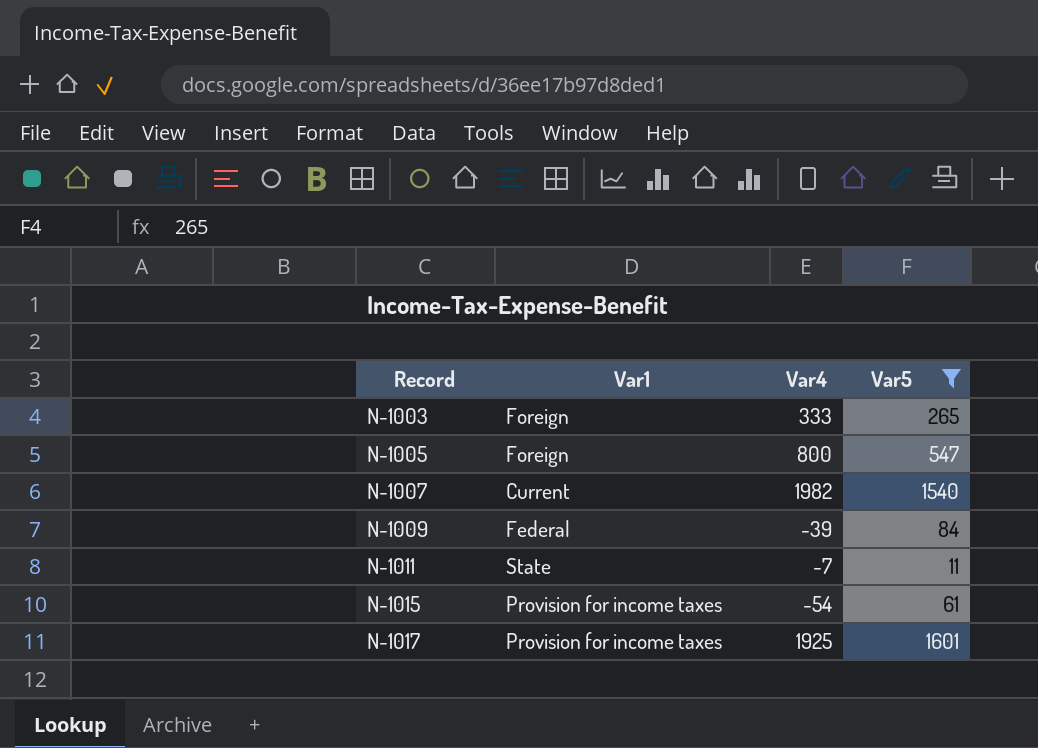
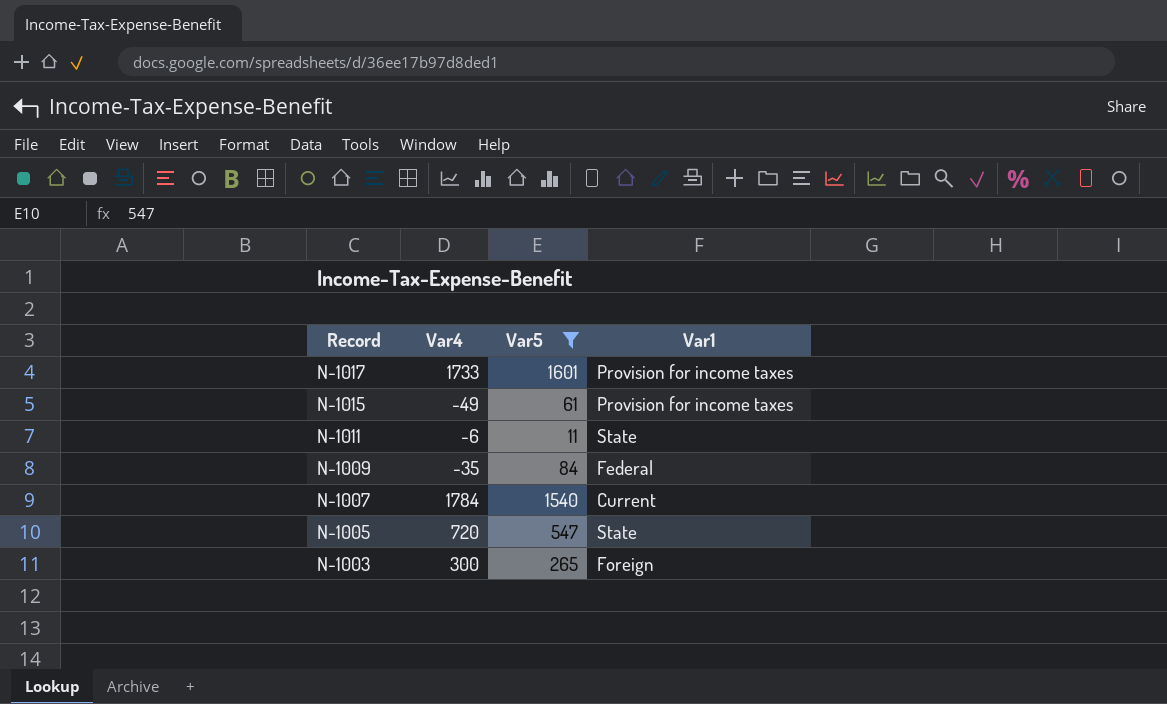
row order: Record ascending -> Record descending
column Var1 | position: 2 -> 4
N-1017 | Var4: 1925 -> 1733
N-1015 | Var4: -54 -> -49
N-1011 | Var4: -7 -> -6
N-1009 | Var4: -39 -> -35
N-1007 | Var4: 1982 -> 1784
N-1005 | Var4: 800 -> 720
N-1005 | Var1: Foreign -> State
N-1003 | Var4: 333 -> 300

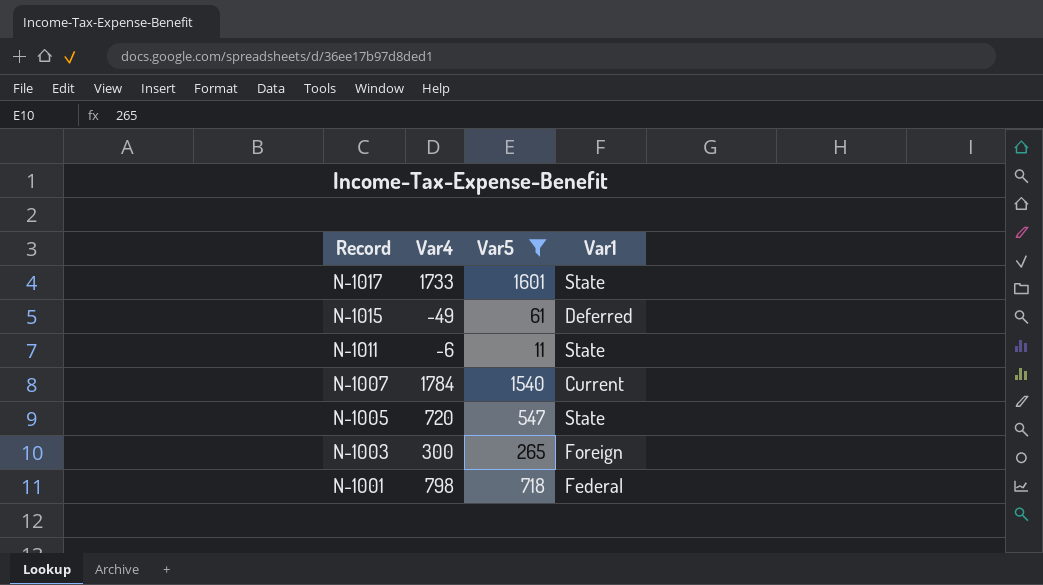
row N-1009: -35 | 84 | Federal -> none
N-1017 | Var1: Provision for income taxes -> State
N-1015 | Var1: Provision for income taxes -> Deferred
row N-1001: none -> 798 | 718 | Federal

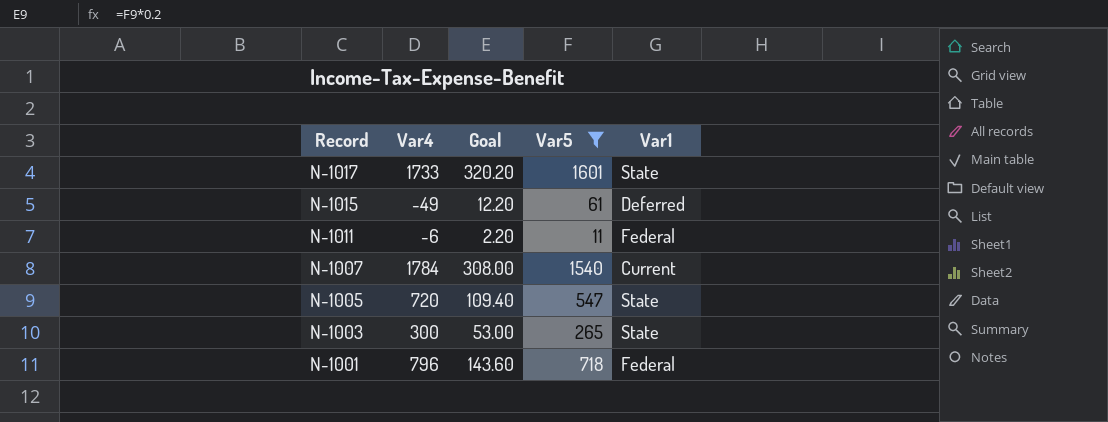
column Goal | formula: none -> [Var5] * 0.2
N-1011 | Var1: State -> Federal
N-1003 | Var1: Foreign -> State
N-1001 | Var4: 798 -> 796

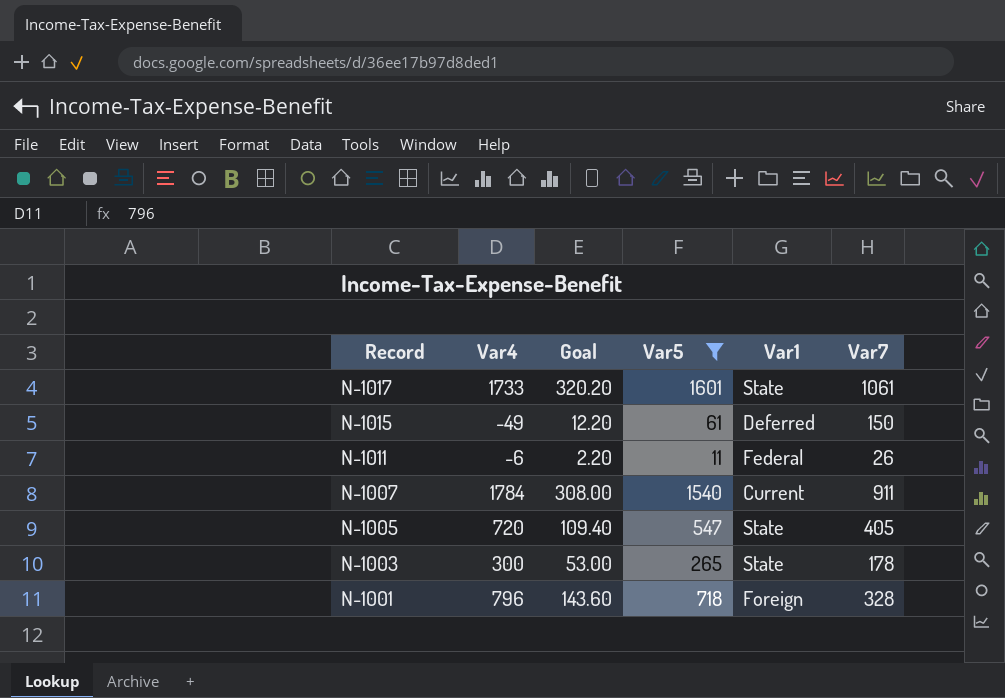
column Var7 | position: none -> 6
N-1001 | Var1: Federal -> Foreign

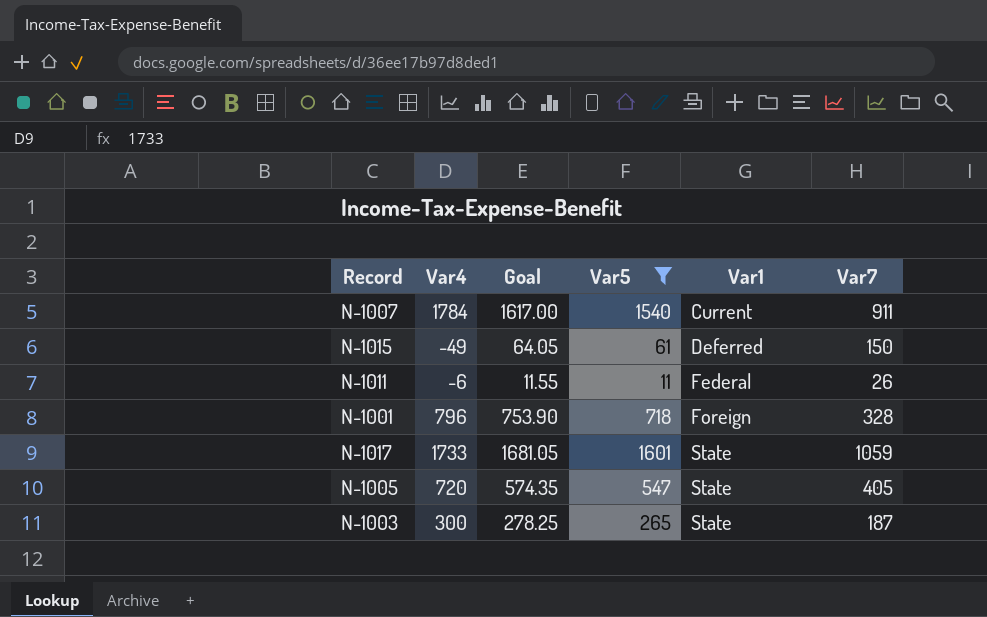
row order: Record descending -> Var1 ascending
column Goal | formula: [Var5] * 0.2 -> [Var5] * 1.05
N-1017 | Var7: 1061 -> 1059
N-1003 | Var7: 178 -> 187

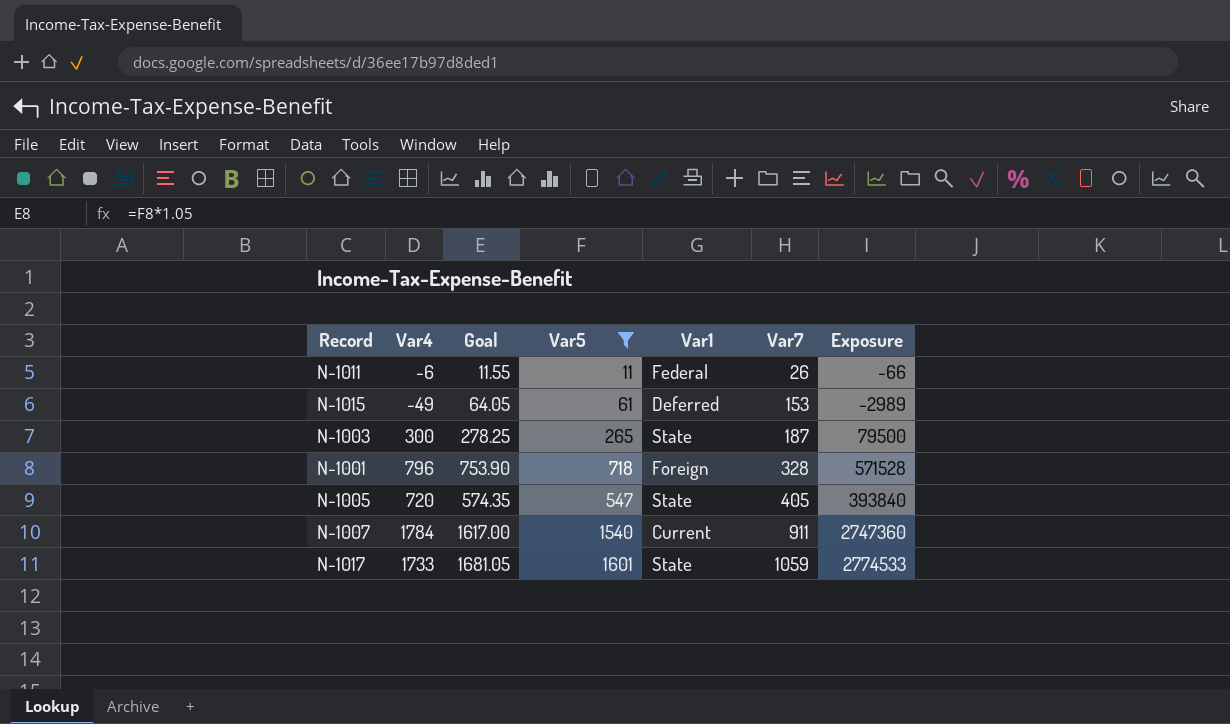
row order: Var1 ascending -> Var7 ascending
column Exposure | formula: none -> [Var4] * [Var5]
N-1015 | Var7: 150 -> 153

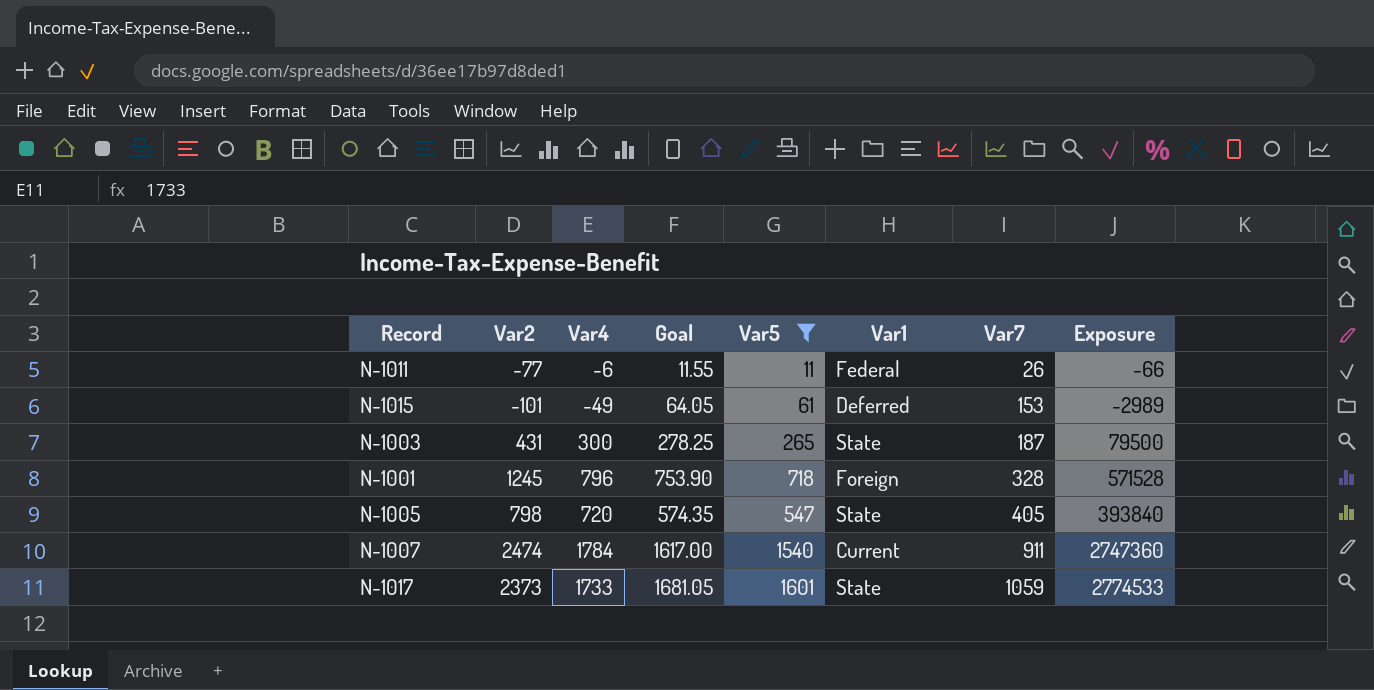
column Var2 | position: none -> 2

